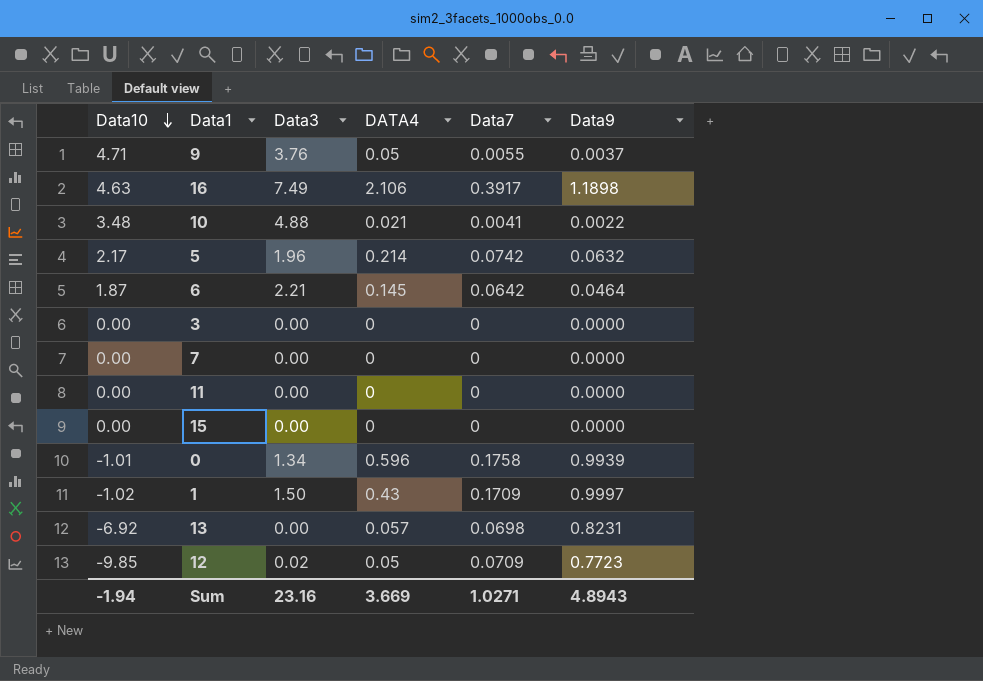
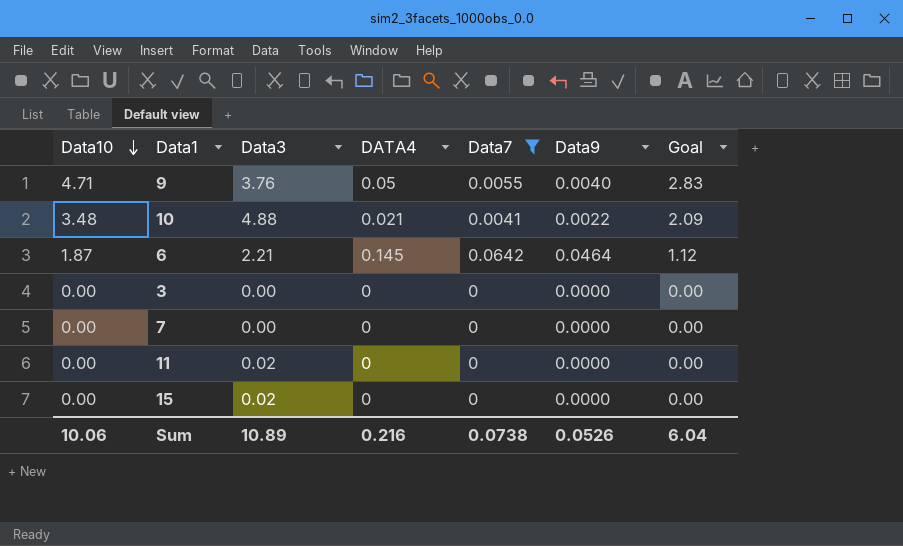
filter: none -> Data7 <= 0.0642
column Goal | formula: none -> [Data10] * 0.6
9 | Data9: 0.0037 -> 0.0040
11 | Data3: 0.00 -> 0.02
15 | Data3: 0.00 -> 0.02
Sum | Data10: -1.94 -> 10.06
Sum | Data3: 23.16 -> 10.89
Sum | DATA4: 3.669 -> 0.216
Sum | Data7: 1.0271 -> 0.0738
Sum | Data9: 4.8943 -> 0.0526

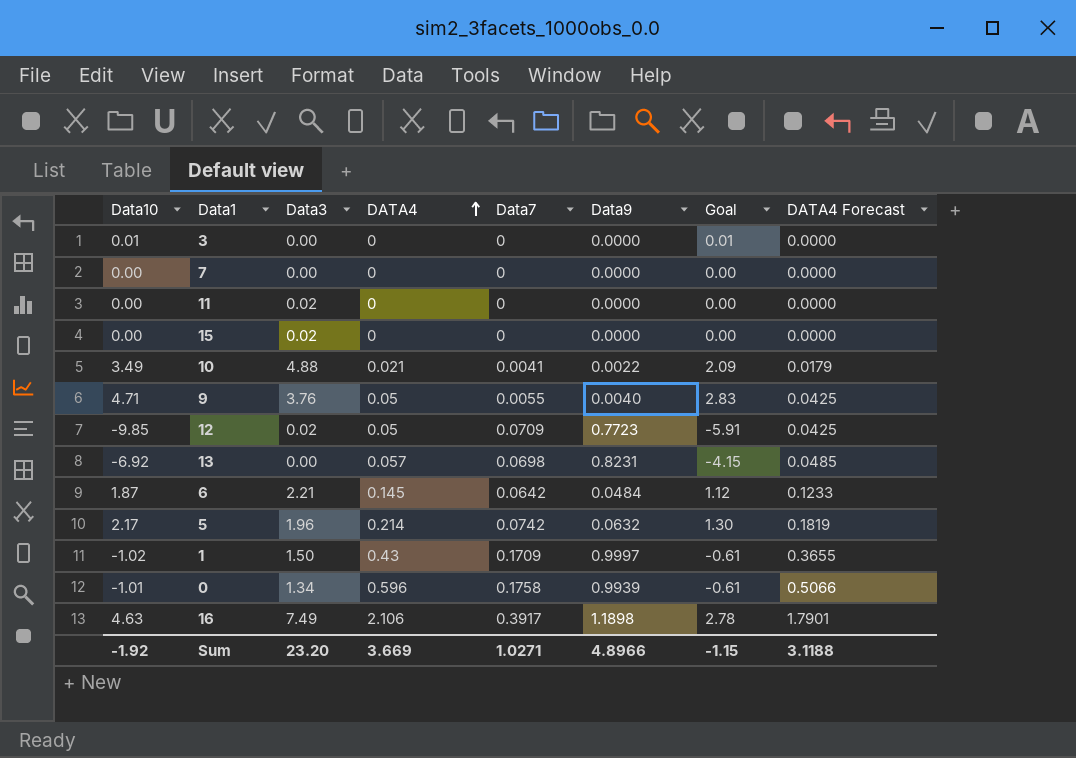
filter: Data7 <= 0.0642 -> none
row order: Data10 descending -> DATA4 ascending
column DATA4 Forecast | formula: none -> [DATA4] * 0.85
3 | Data10: 0.00 -> 0.01
3 | Goal: 0.00 -> 0.01
10 | Data10: 3.48 -> 3.49
6 | Data9: 0.0464 -> 0.0484
Sum | Data10: 10.06 -> -1.92
Sum | Data3: 10.89 -> 23.20
Sum | DATA4: 0.216 -> 3.669
Sum | Data7: 0.0738 -> 1.0271
Sum | Data9: 0.0526 -> 4.8966
Sum | Goal: 6.04 -> -1.15

